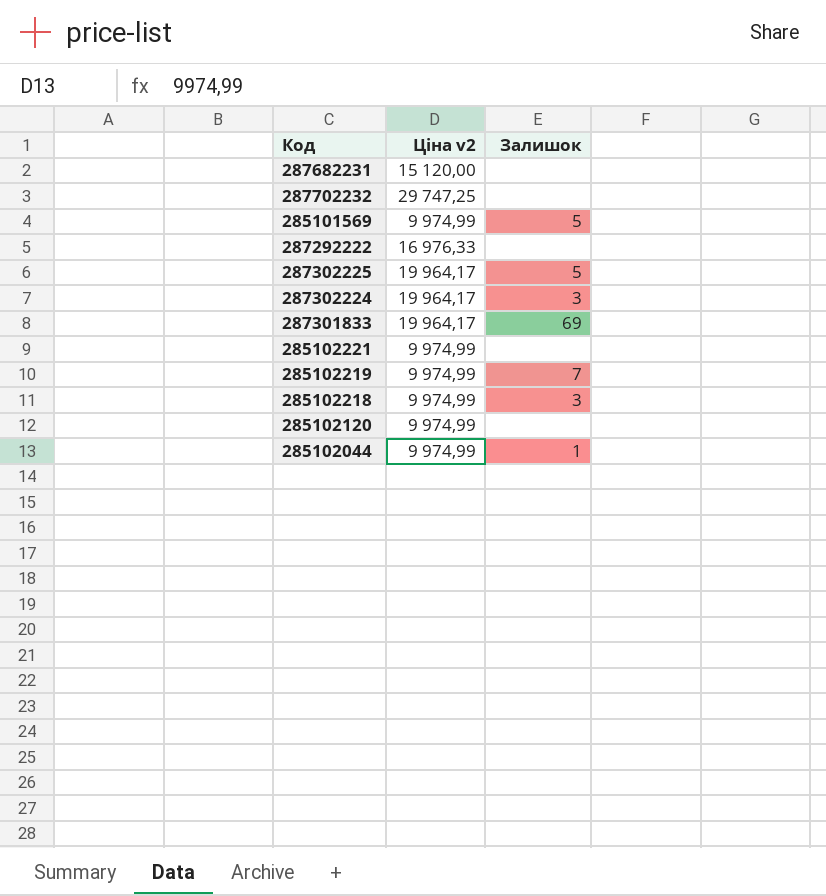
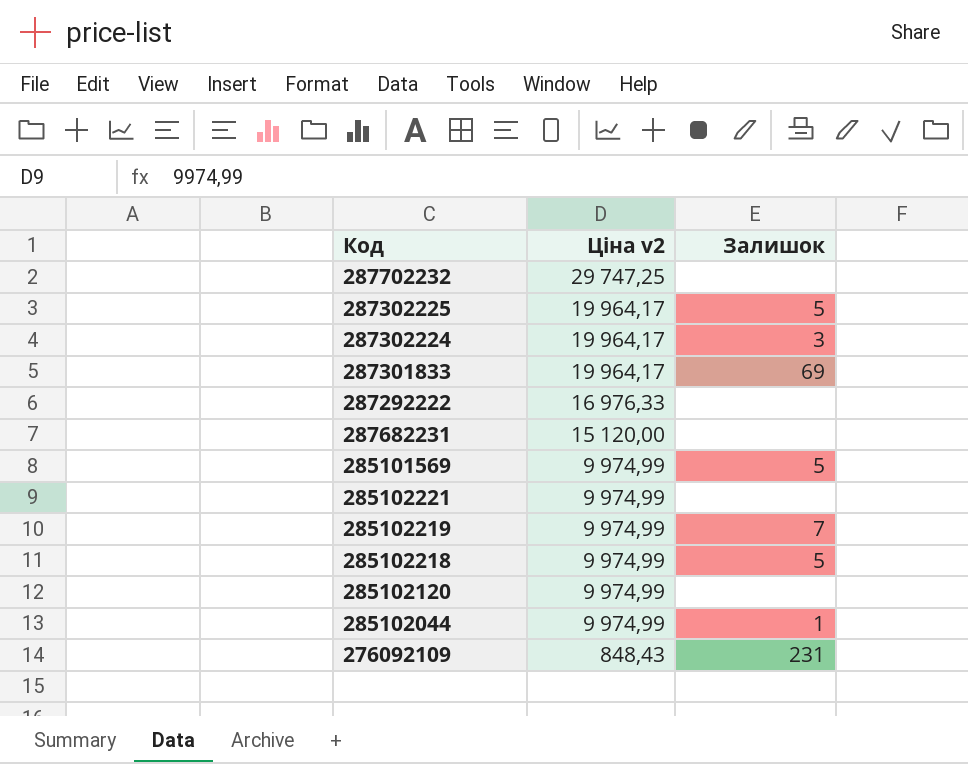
row order: none -> Ціна v2 descending
285102218 | Залишок: 3 -> 5
row 276092109: none -> 848,43 | 231

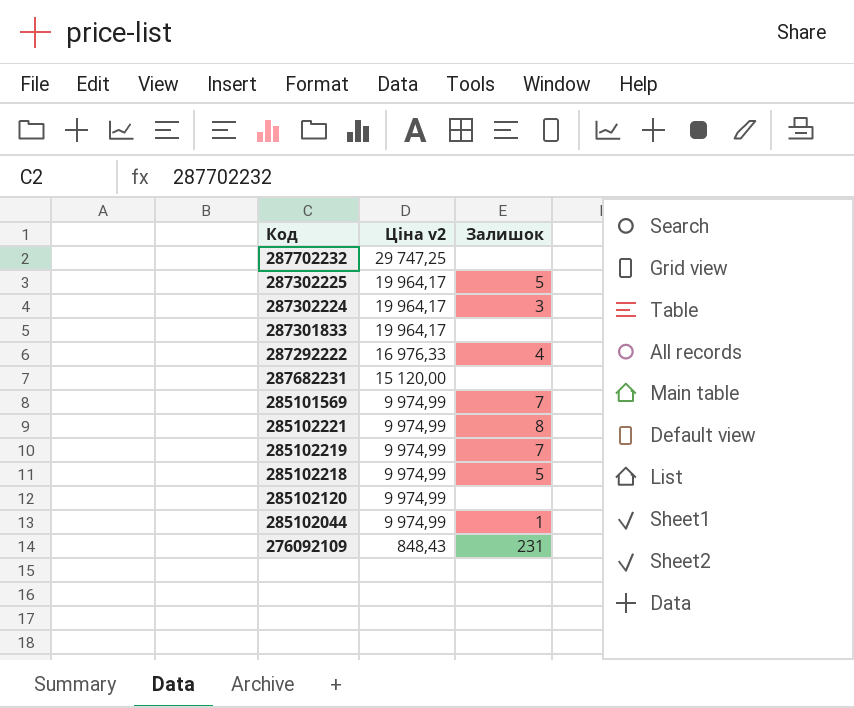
287301833 | Залишок: 69 -> none
287292222 | Залишок: none -> 4
285101569 | Залишок: 5 -> 7
285102221 | Залишок: none -> 8

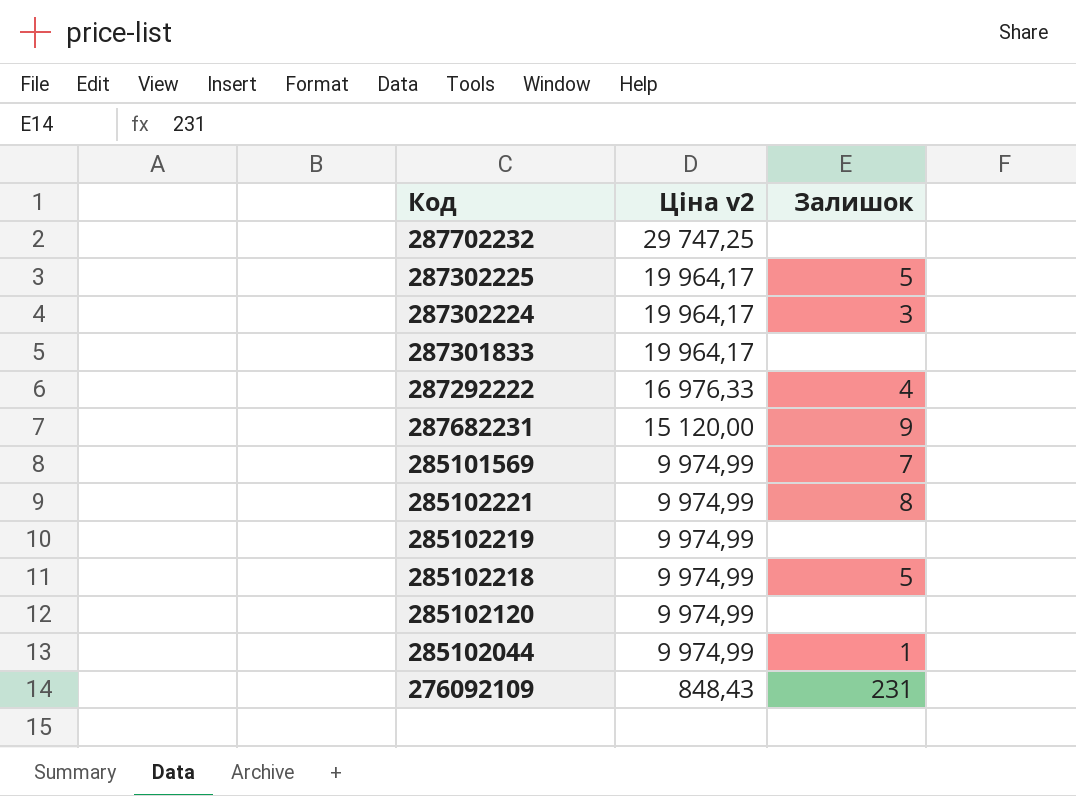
287682231 | Залишок: none -> 9
285102219 | Залишок: 7 -> none

